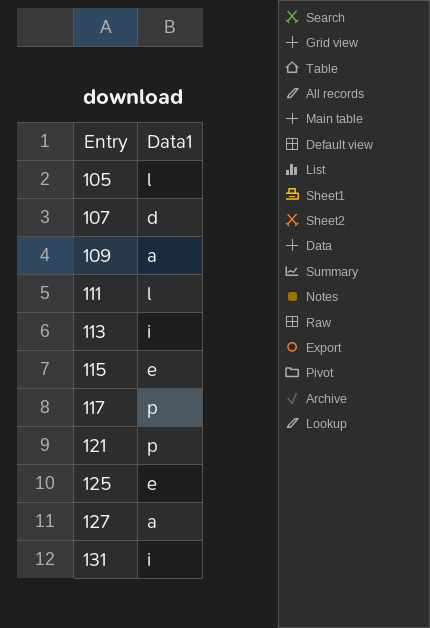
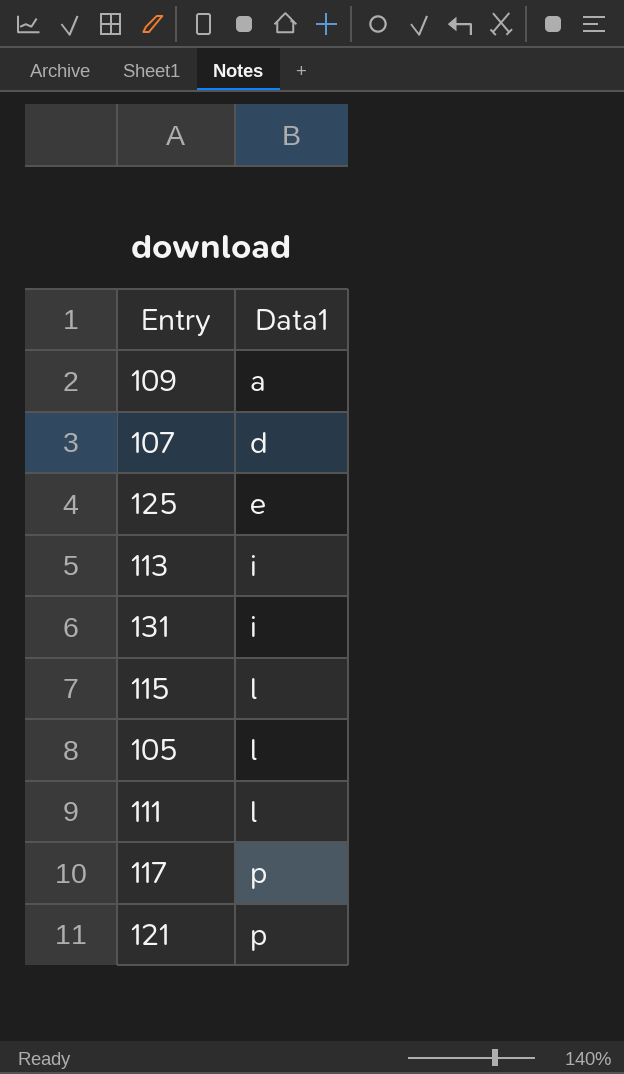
row order: Entry ascending -> Data1 ascending
row 127: a -> none
115 | Data1: e -> l

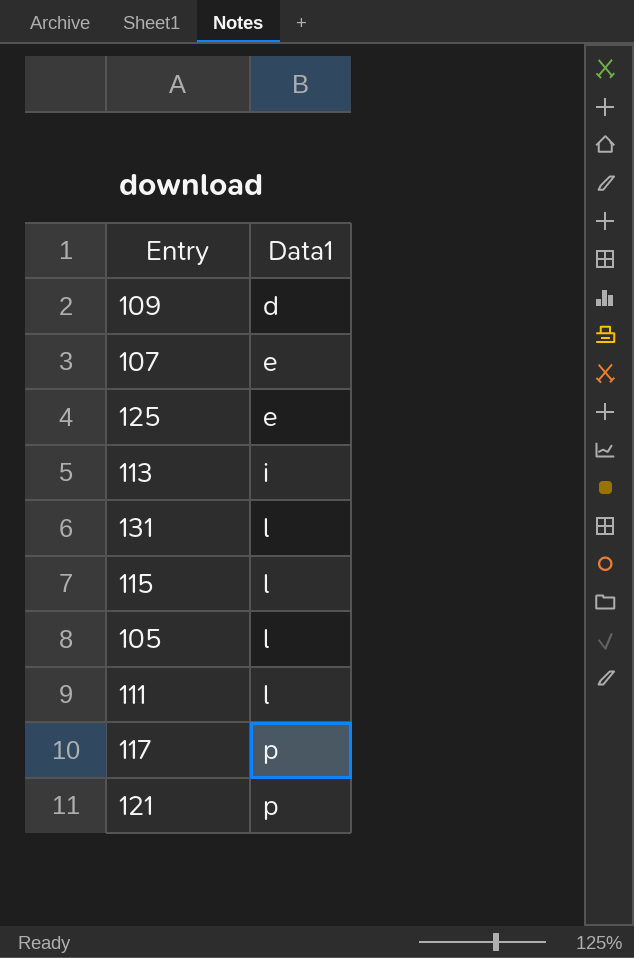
109 | Data1: a -> d
107 | Data1: d -> e
131 | Data1: i -> l

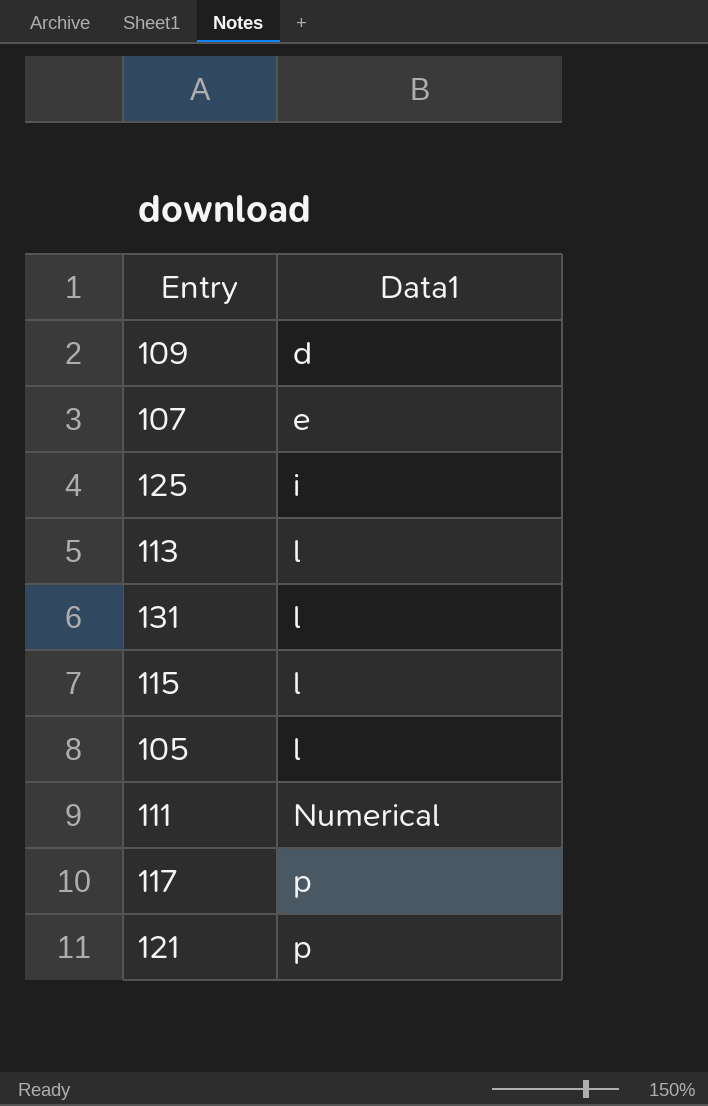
125 | Data1: e -> i
113 | Data1: i -> l
111 | Data1: l -> Numerical

